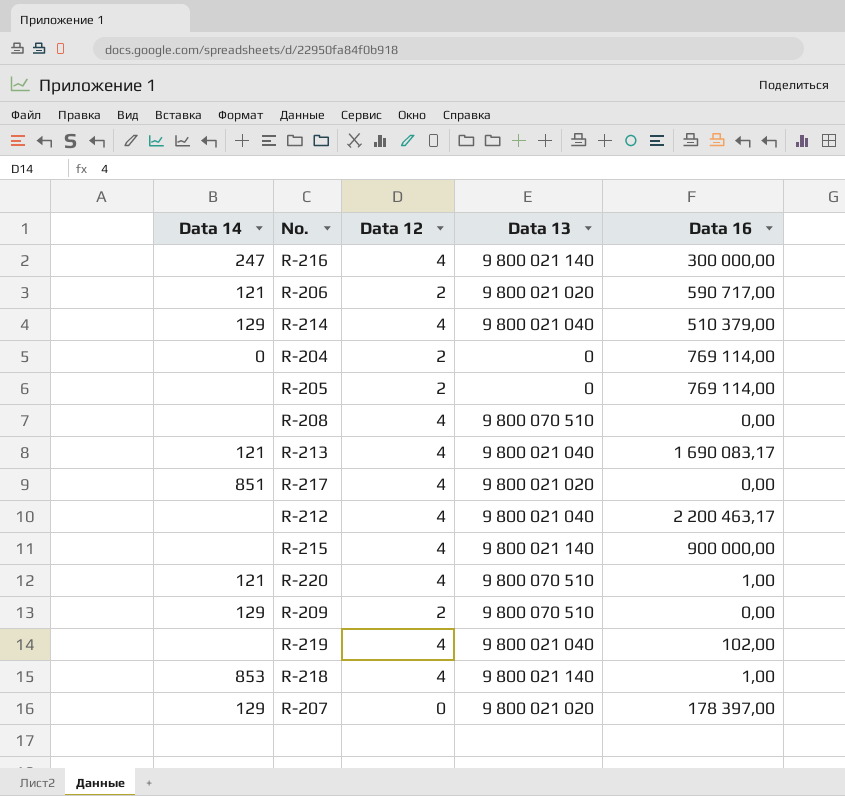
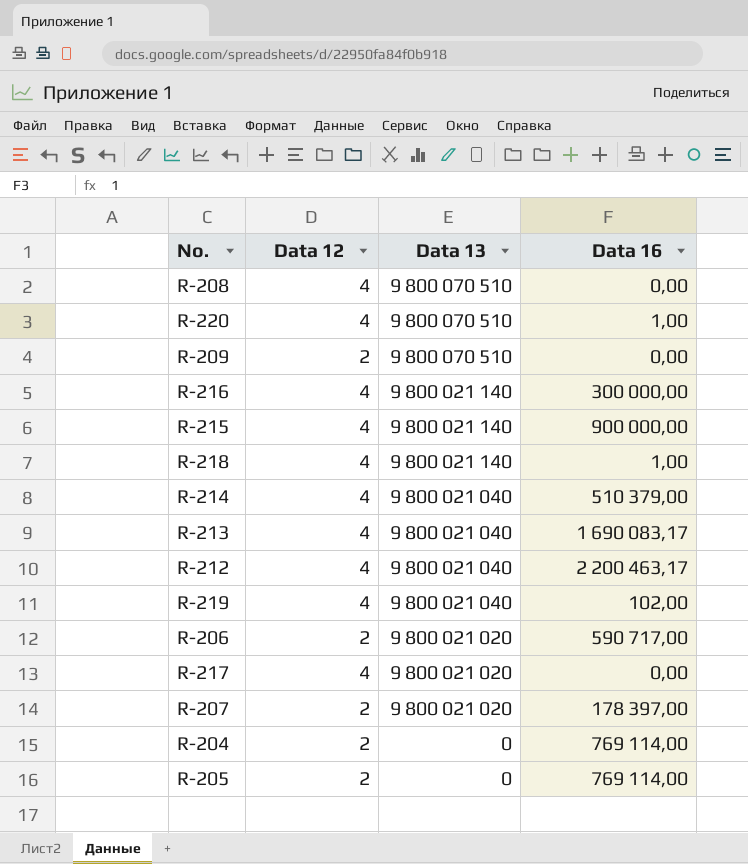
row order: none -> Data 13 descending
column Data 14 | position: 1 -> none
R-207 | Data 12: 0 -> 2

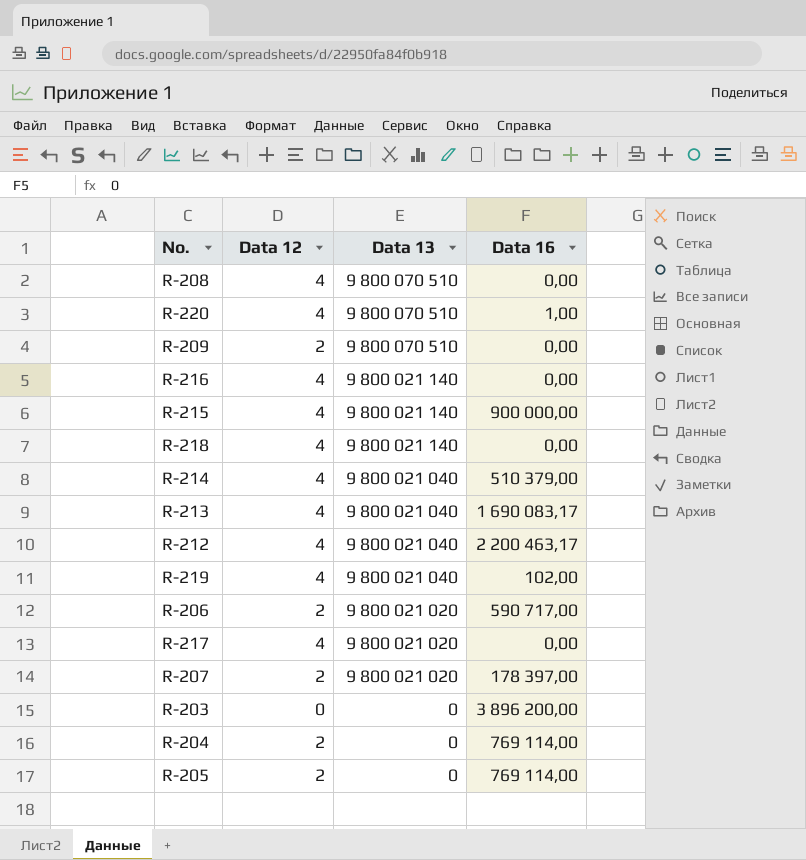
R-216 | Data 16: 300 000,00 -> 0,00
R-218 | Data 16: 1,00 -> 0,00
row R-203: none -> 0 | 0 | 3 896 200,00

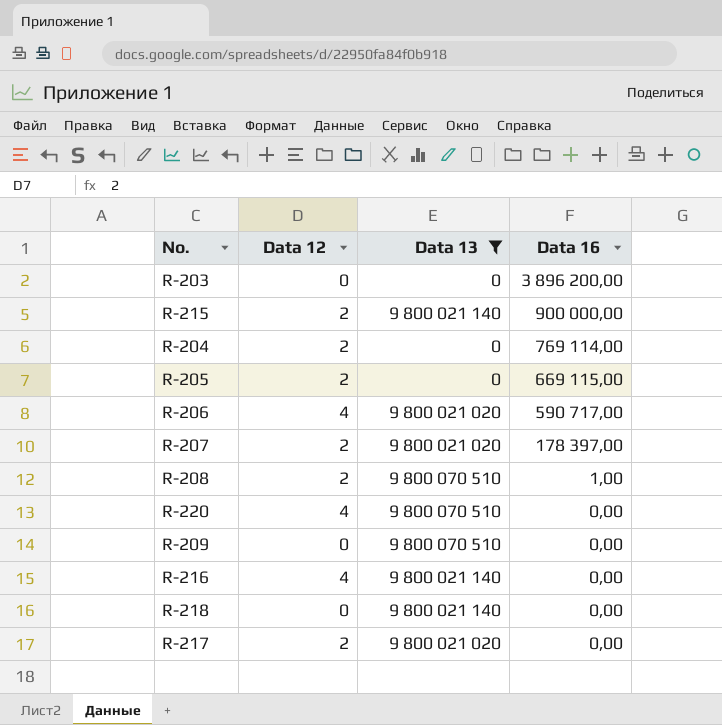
filter: none -> Data 13 != 9 800 021 040
row order: Data 13 descending -> Data 16 descending
R-215 | Data 12: 4 -> 2
R-205 | Data 16: 769 114,00 -> 669 115,00
R-206 | Data 12: 2 -> 4
R-208 | Data 12: 4 -> 2
R-208 | Data 16: 0,00 -> 1,00
R-220 | Data 16: 1,00 -> 0,00
R-209 | Data 12: 2 -> 0
R-218 | Data 12: 4 -> 0
R-217 | Data 12: 4 -> 2

